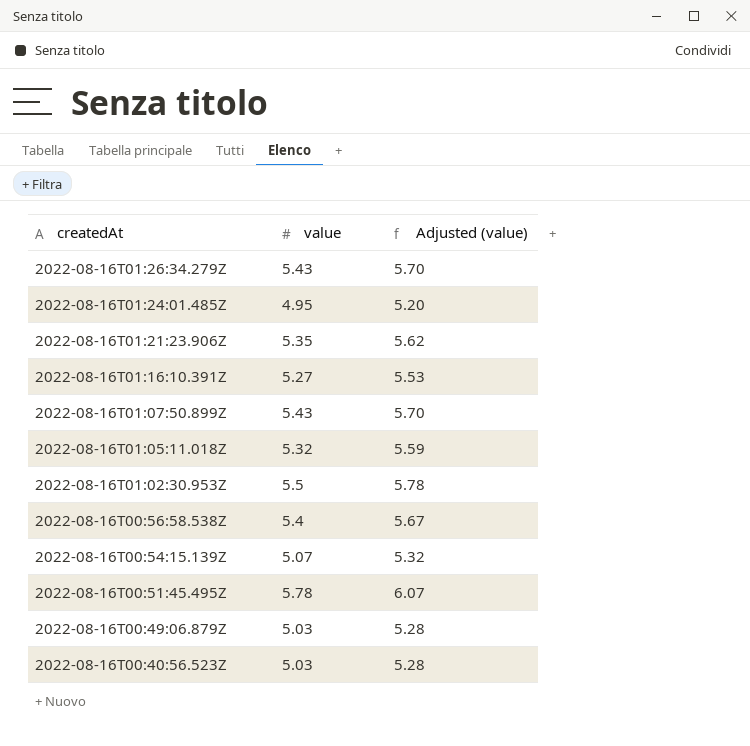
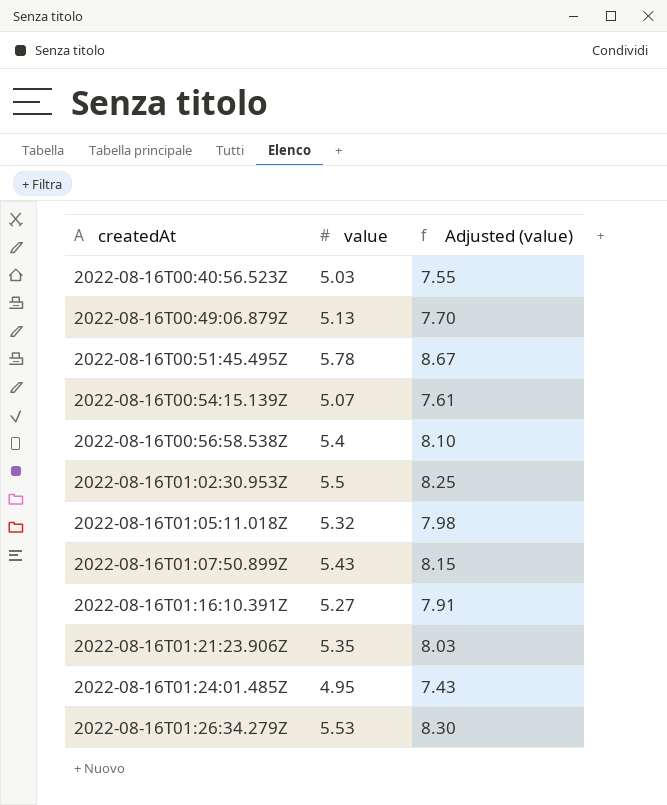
row order: createdAt descending -> createdAt ascending
column Adjusted (value) | formula: [value] * 1.05 -> [value] * 1.5
2022-08-16T00:49:06.879Z | value: 5.03 -> 5.13
2022-08-16T01:26:34.279Z | value: 5.43 -> 5.53

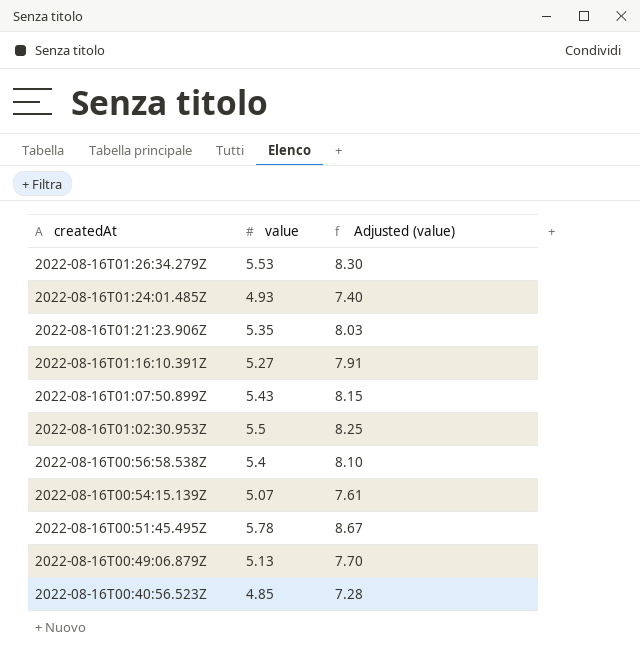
row order: createdAt ascending -> createdAt descending
row 2022-08-16T01:05:11.018Z: 5.32 | 7.98 -> none
2022-08-16T01:24:01.485Z | value: 4.95 -> 4.93
2022-08-16T01:24:01.485Z | Adjusted (value): 7.43 -> 7.40
2022-08-16T00:40:56.523Z | value: 5.03 -> 4.85
2022-08-16T00:40:56.523Z | Adjusted (value): 7.55 -> 7.28

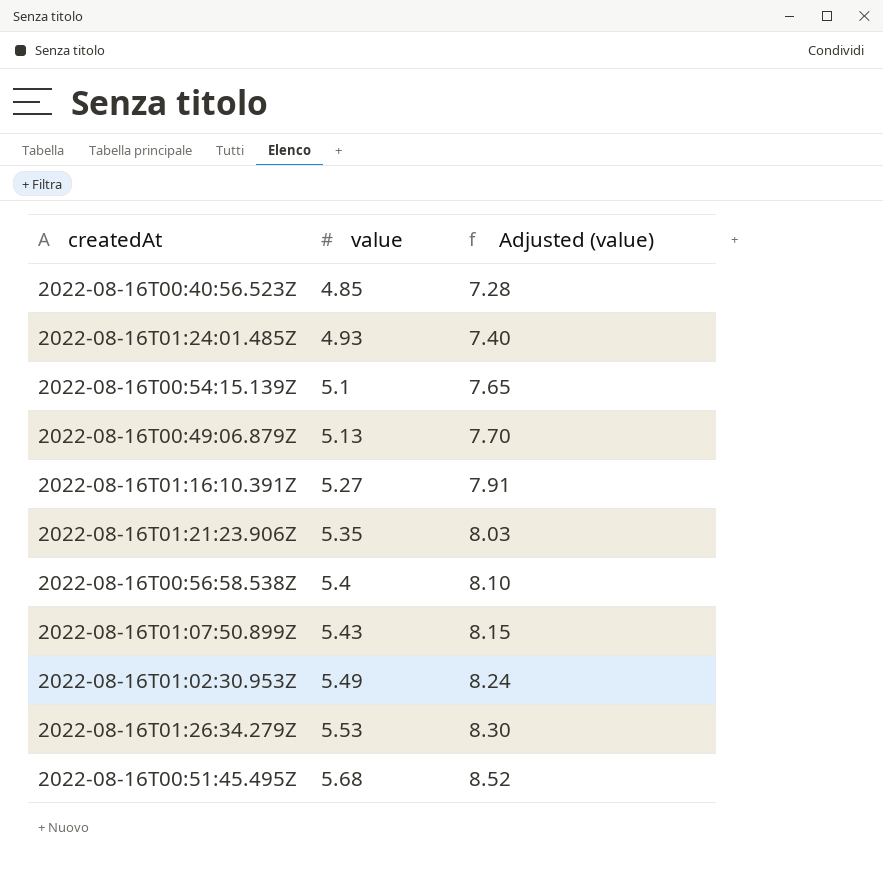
row order: createdAt descending -> value ascending
2022-08-16T00:54:15.139Z | value: 5.07 -> 5.1
2022-08-16T00:54:15.139Z | Adjusted (value): 7.61 -> 7.65
2022-08-16T01:02:30.953Z | value: 5.5 -> 5.49
2022-08-16T01:02:30.953Z | Adjusted (value): 8.25 -> 8.24
2022-08-16T00:51:45.495Z | value: 5.78 -> 5.68
2022-08-16T00:51:45.495Z | Adjusted (value): 8.67 -> 8.52

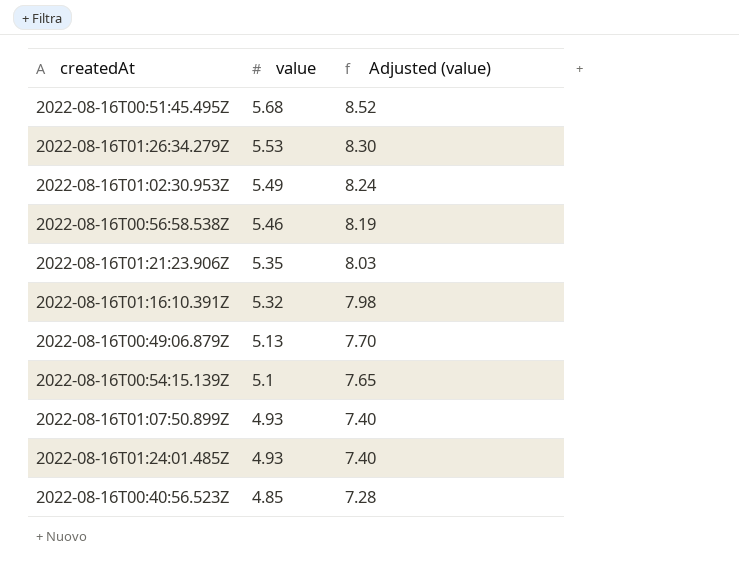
row order: value ascending -> value descending
2022-08-16T00:56:58.538Z | value: 5.4 -> 5.46
2022-08-16T00:56:58.538Z | Adjusted (value): 8.10 -> 8.19
2022-08-16T01:16:10.391Z | value: 5.27 -> 5.32
2022-08-16T01:16:10.391Z | Adjusted (value): 7.91 -> 7.98
2022-08-16T01:07:50.899Z | value: 5.43 -> 4.93
2022-08-16T01:07:50.899Z | Adjusted (value): 8.15 -> 7.40

